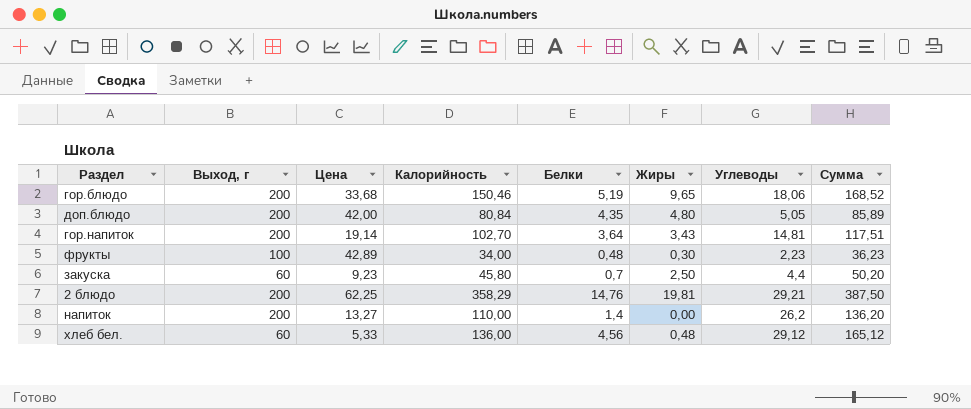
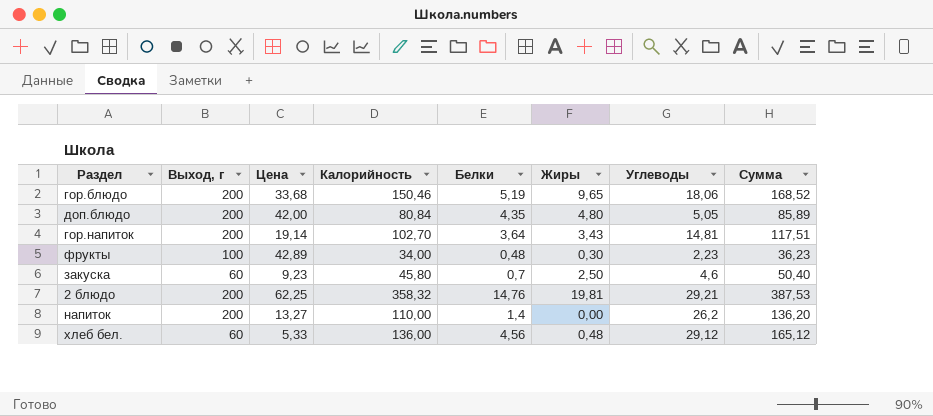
закуска | Углеводы: 4,4 -> 4,6
закуска | Сумма: 50,20 -> 50,40
2 блюдо | Калорийность: 358,29 -> 358,32
2 блюдо | Сумма: 387,50 -> 387,53

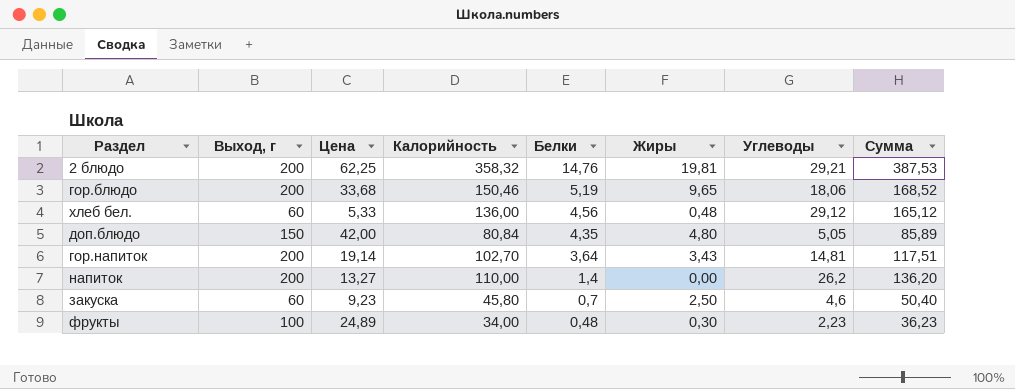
row order: none -> Белки descending
доп.блюдо | Выход, г: 200 -> 150
фрукты | Цена: 42,89 -> 24,89

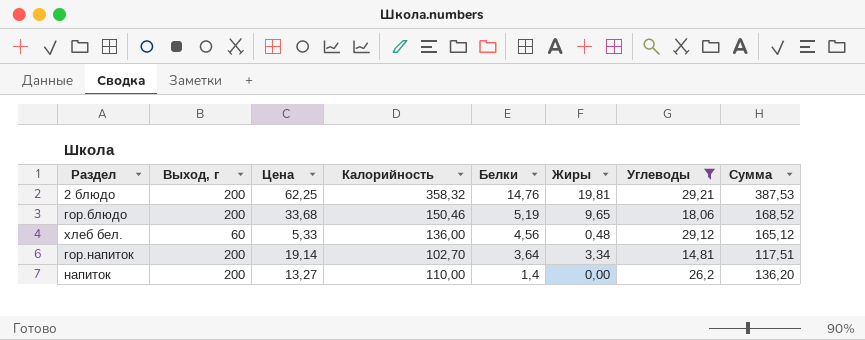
filter: none -> Углеводы >= 14,81
гор.напиток | Жиры: 3,43 -> 3,34

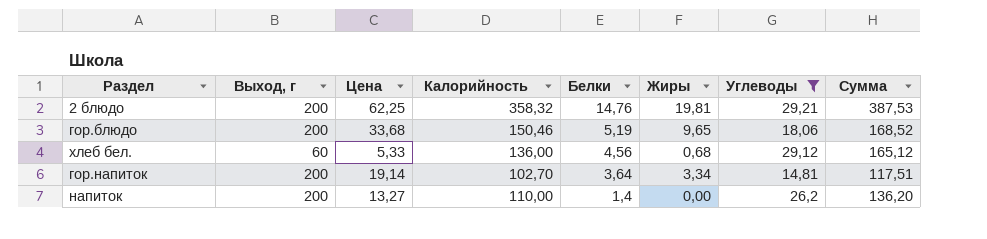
хлеб бел. | Жиры: 0,48 -> 0,68

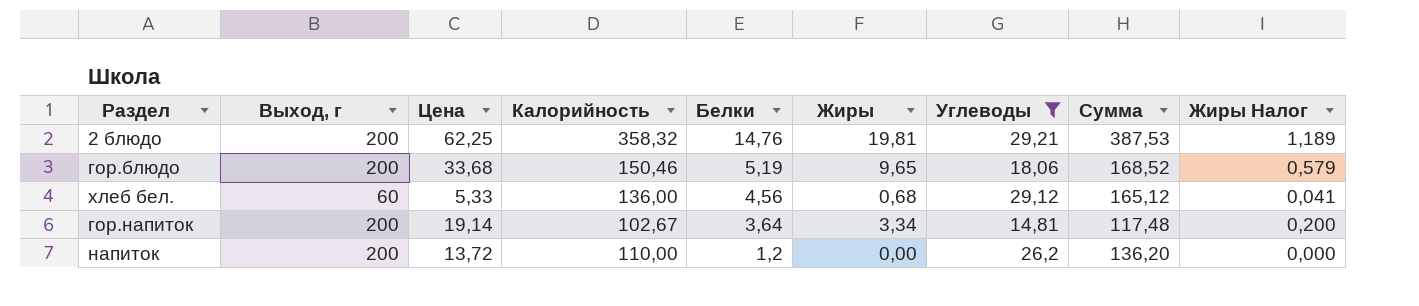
column Жиры Налог | formula: none -> [Жиры] * 0,06
гор.напиток | Калорийность: 102,70 -> 102,67
гор.напиток | Сумма: 117,51 -> 117,48
напиток | Цена: 13,27 -> 13,72
напиток | Белки: 1,4 -> 1,2

